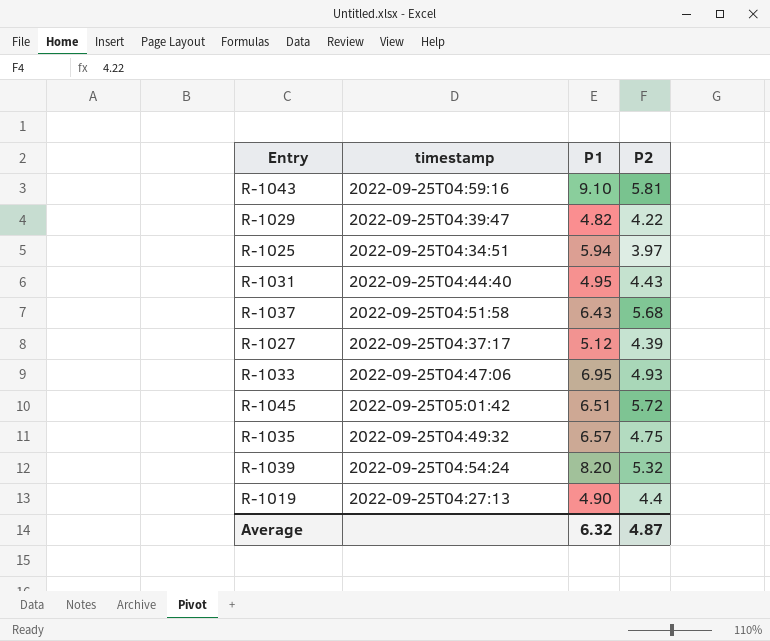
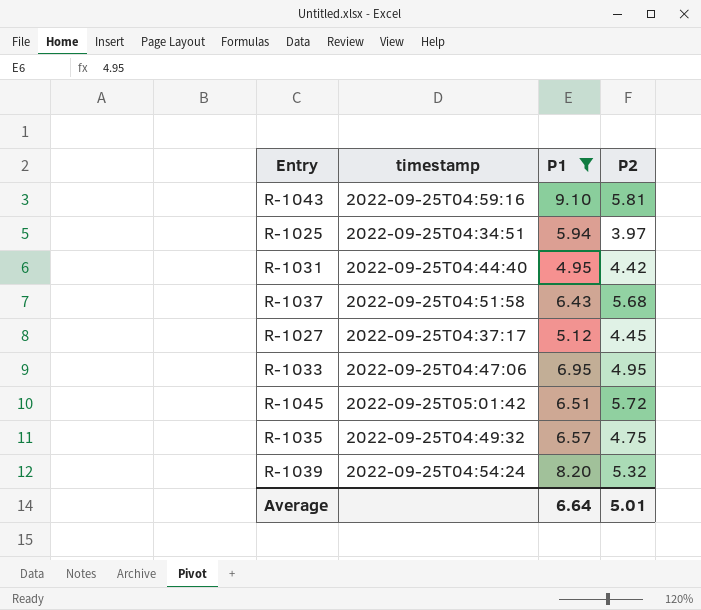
filter: none -> P1 >= 4.95
R-1031 | P2: 4.43 -> 4.42
R-1027 | P2: 4.39 -> 4.45
R-1033 | P2: 4.93 -> 4.95
Average | P1: 6.32 -> 6.64
Average | P2: 4.87 -> 5.01

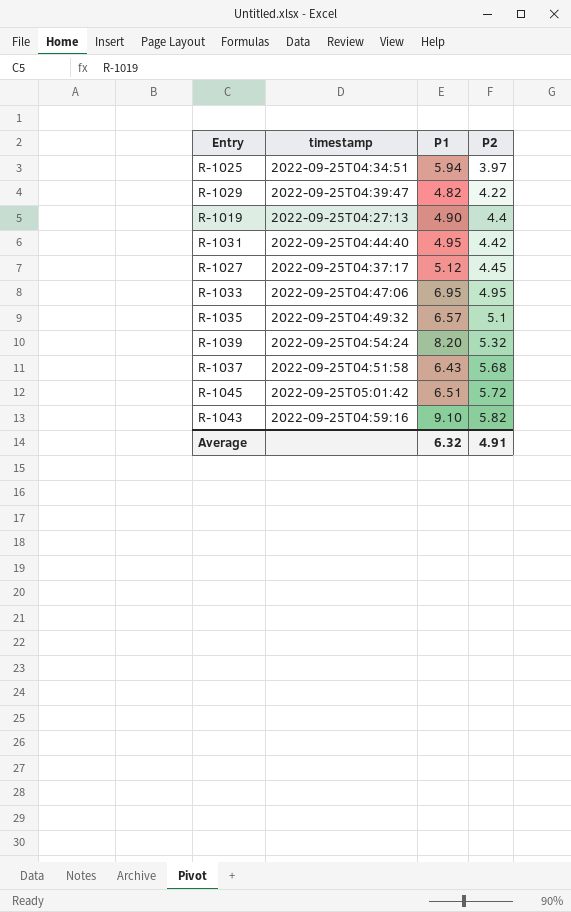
filter: P1 >= 4.95 -> none
row order: none -> P2 ascending
R-1035 | P2: 4.75 -> 5.1
R-1043 | P2: 5.81 -> 5.82
Average | P1: 6.64 -> 6.32
Average | P2: 5.01 -> 4.91

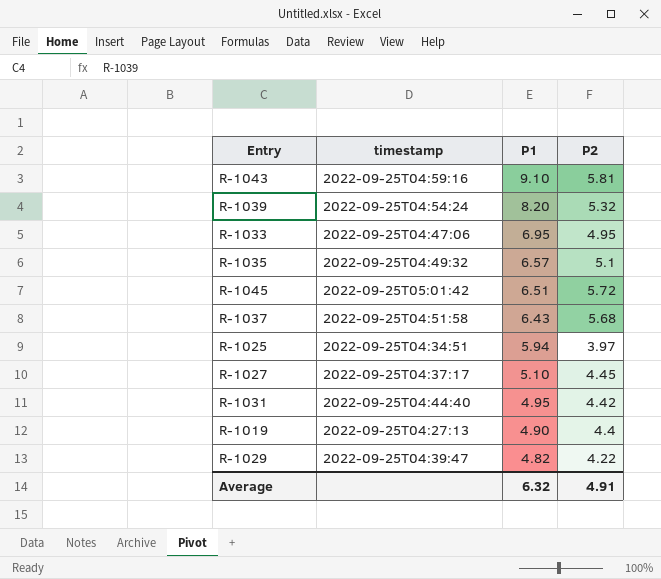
row order: P2 ascending -> P1 descending
R-1043 | P2: 5.82 -> 5.81
R-1027 | P1: 5.12 -> 5.10

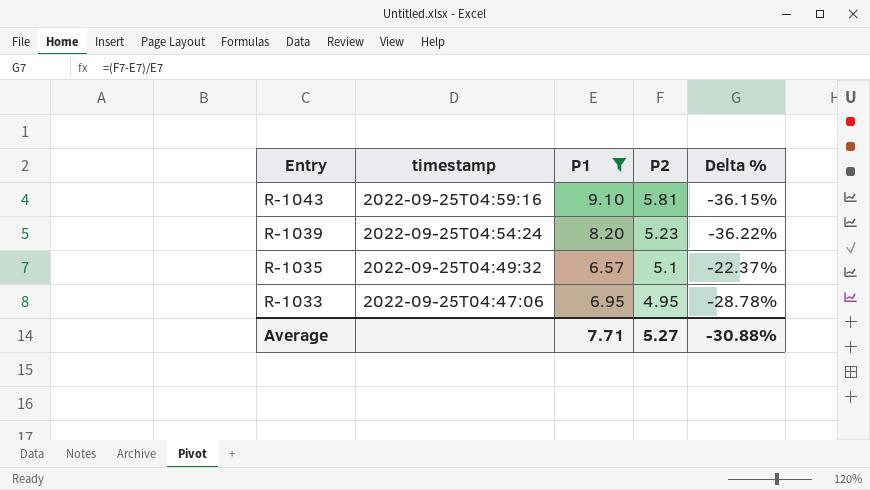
filter: none -> P1 >= 6.57
row order: P1 descending -> Entry descending
column Delta % | formula: none -> ([P2] - [P1]) / [P1]
R-1039 | P2: 5.32 -> 5.23
Average | P1: 6.32 -> 7.71
Average | P2: 4.91 -> 5.27

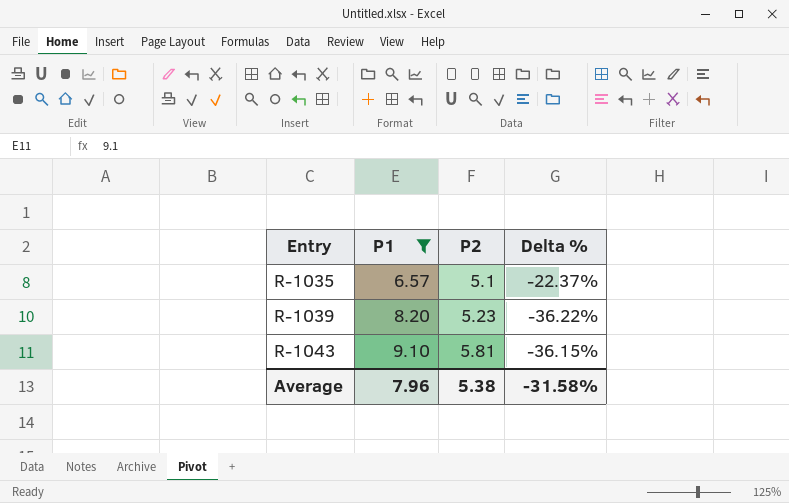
row order: Entry descending -> Entry ascending
column timestamp | position: 2 -> none
row R-1033: 2022-09-25T04:47:06 | 6.95 | 4.95 | -28.78% -> none
Average | P1: 7.71 -> 7.96
Average | P2: 5.27 -> 5.38
Average | Delta %: -30.88% -> -31.58%

